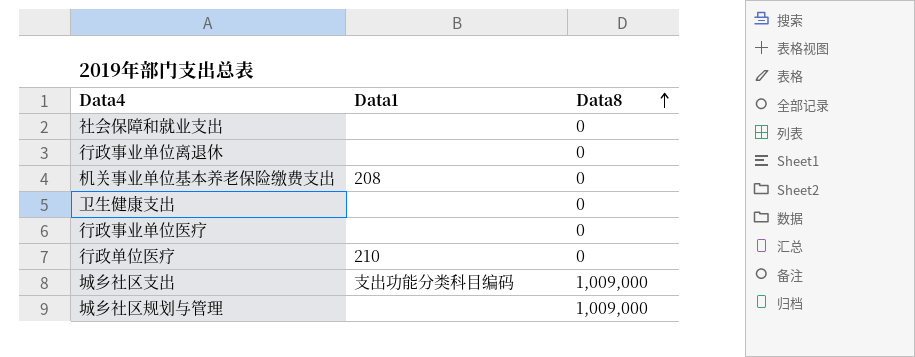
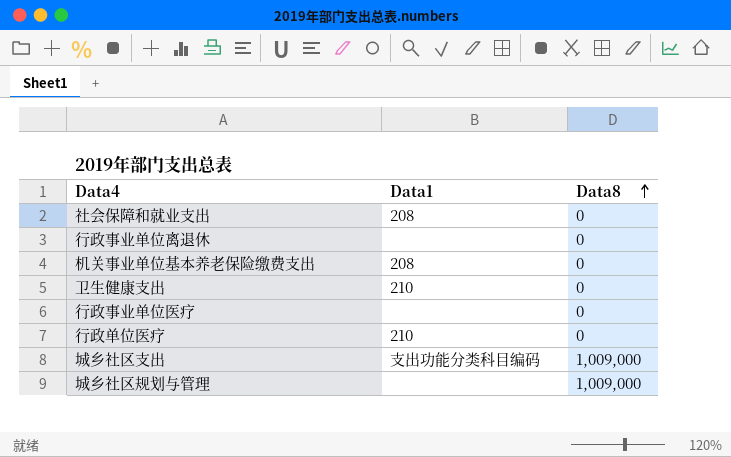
社会保障和就业支出 | Data1: none -> 208
卫生健康支出 | Data1: none -> 210

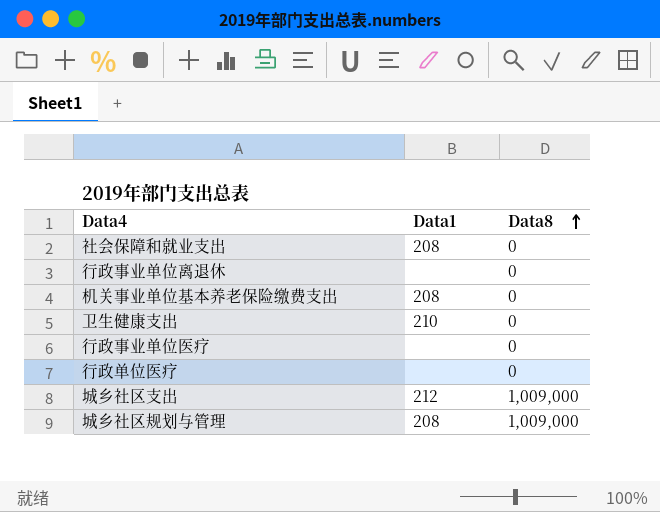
行政单位医疗 | Data1: 210 -> none
城乡社区支出 | Data1: 支出功能分类科目编码 -> 212
城乡社区规划与管理 | Data1: none -> 208

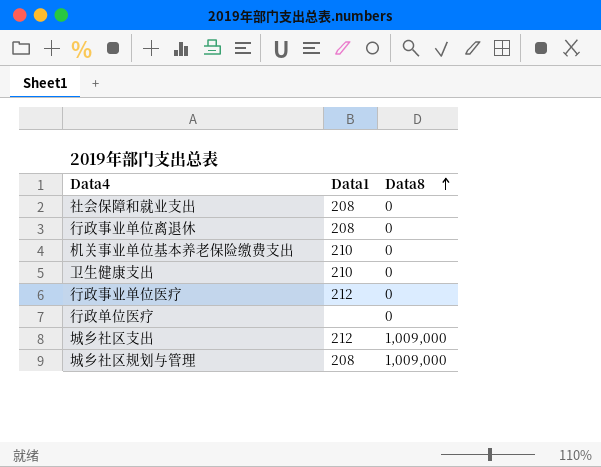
行政事业单位离退休 | Data1: none -> 208
机关事业单位基本养老保险缴费支出 | Data1: 208 -> 210
行政事业单位医疗 | Data1: none -> 212

